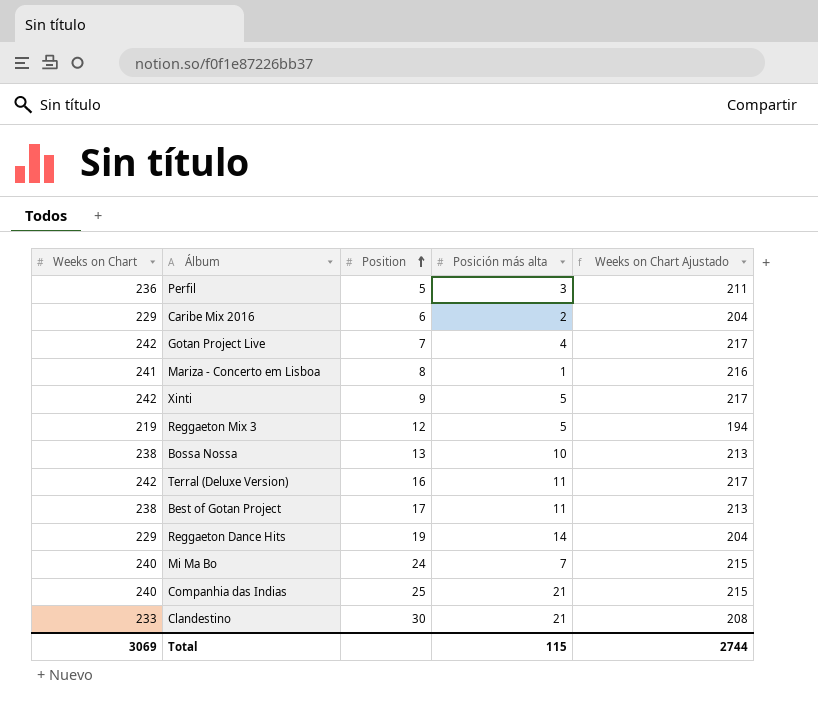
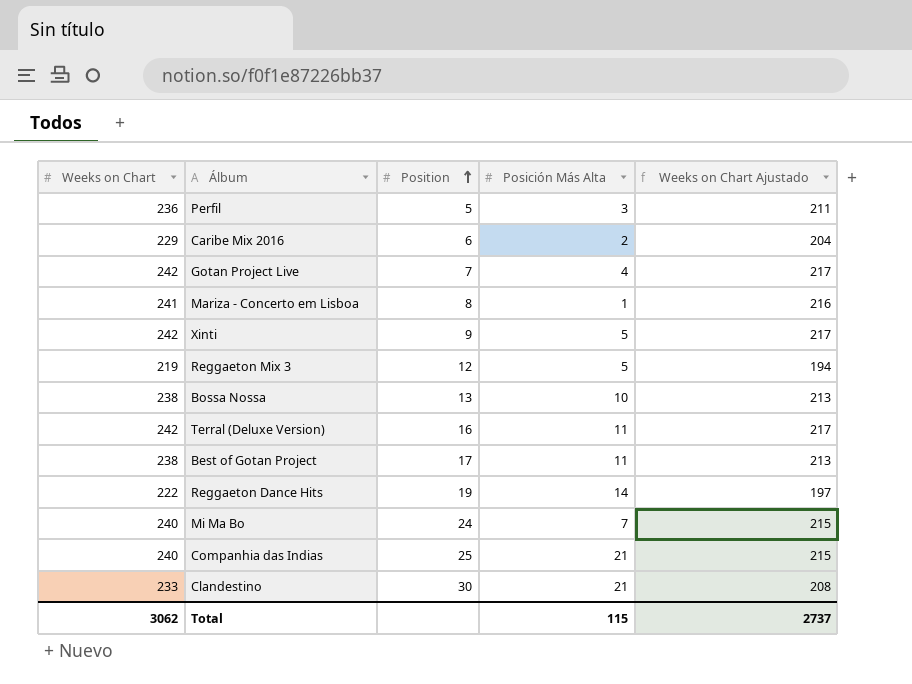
column name: Posición más alta -> Posición Más Alta
Reggaeton Dance Hits | Weeks on Chart: 229 -> 222
Reggaeton Dance Hits | Weeks on Chart Ajustado: 204 -> 197
Total | Weeks on Chart: 3069 -> 3062
Total | Weeks on Chart Ajustado: 2744 -> 2737

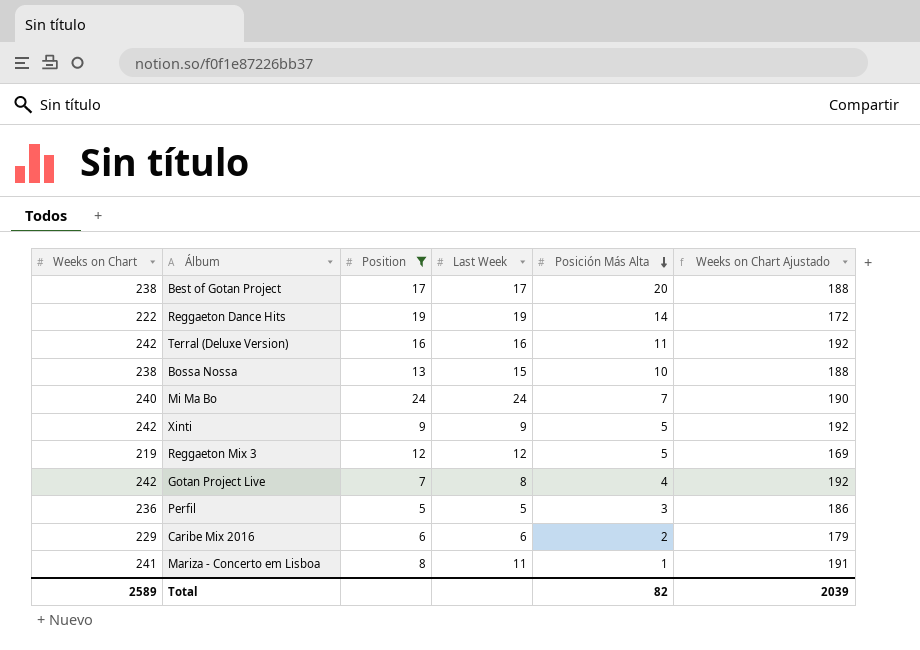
filter: none -> Position <= 24
row order: Position ascending -> Posición Más Alta descending
column Last Week | position: none -> 4
column Weeks on Chart Ajustado | formula: [Weeks on Chart] - 25 -> [Weeks on Chart] - 50
Best of Gotan Project | Posición Más Alta: 11 -> 20
Total | Weeks on Chart: 3062 -> 2589
Total | Posición Más Alta: 115 -> 82
Total | Weeks on Chart Ajustado: 2737 -> 2039

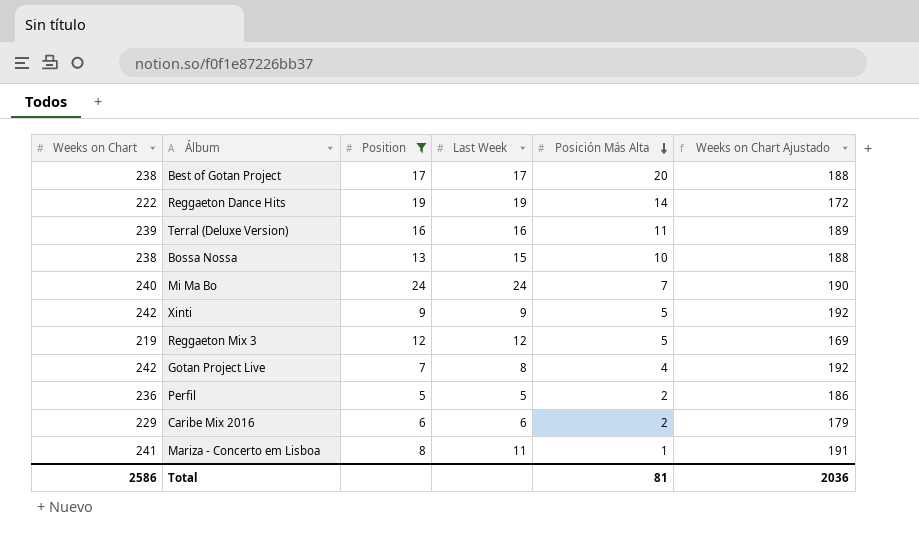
Terral (Deluxe Version) | Weeks on Chart: 242 -> 239
Terral (Deluxe Version) | Weeks on Chart Ajustado: 192 -> 189
Perfil | Posición Más Alta: 3 -> 2
Total | Weeks on Chart: 2589 -> 2586
Total | Posición Más Alta: 82 -> 81
Total | Weeks on Chart Ajustado: 2039 -> 2036

